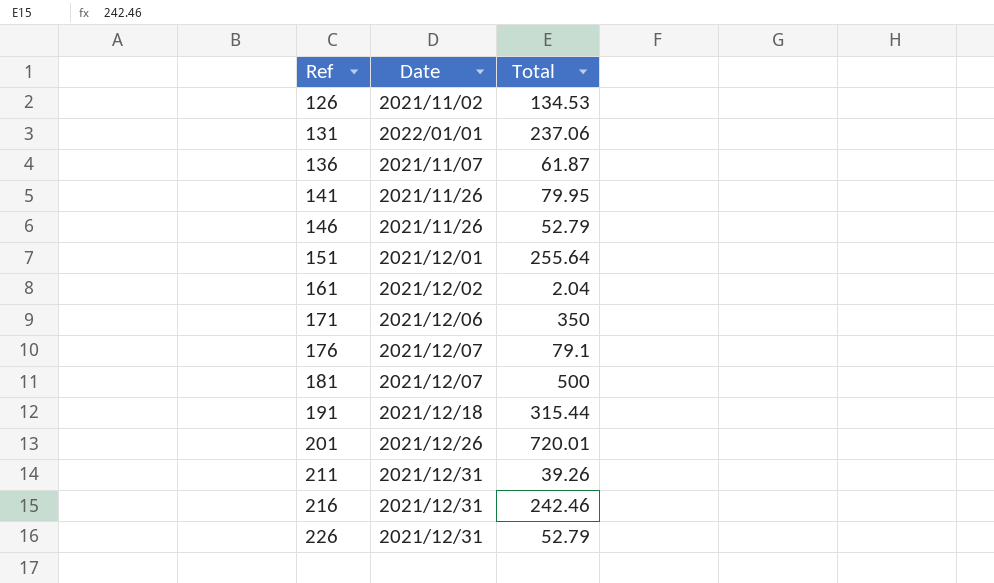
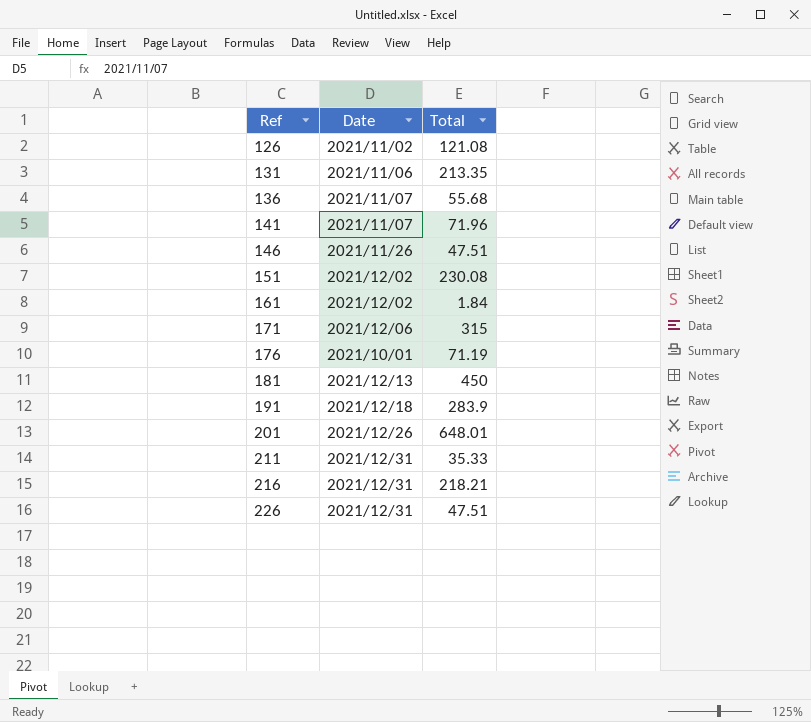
126 | Total: 134.53 -> 121.08
131 | Date: 2022/01/01 -> 2021/11/06
131 | Total: 237.06 -> 213.35
136 | Total: 61.87 -> 55.68
141 | Date: 2021/11/26 -> 2021/11/07
141 | Total: 79.95 -> 71.96
146 | Total: 52.79 -> 47.51
151 | Date: 2021/12/01 -> 2021/12/02
151 | Total: 255.64 -> 230.08
161 | Total: 2.04 -> 1.84
171 | Total: 350 -> 315
176 | Date: 2021/12/07 -> 2021/10/01
176 | Total: 79.1 -> 71.19
181 | Date: 2021/12/07 -> 2021/12/13
181 | Total: 500 -> 450
191 | Total: 315.44 -> 283.9
201 | Total: 720.01 -> 648.01
211 | Total: 39.26 -> 35.33
216 | Total: 242.46 -> 218.21
226 | Total: 52.79 -> 47.51

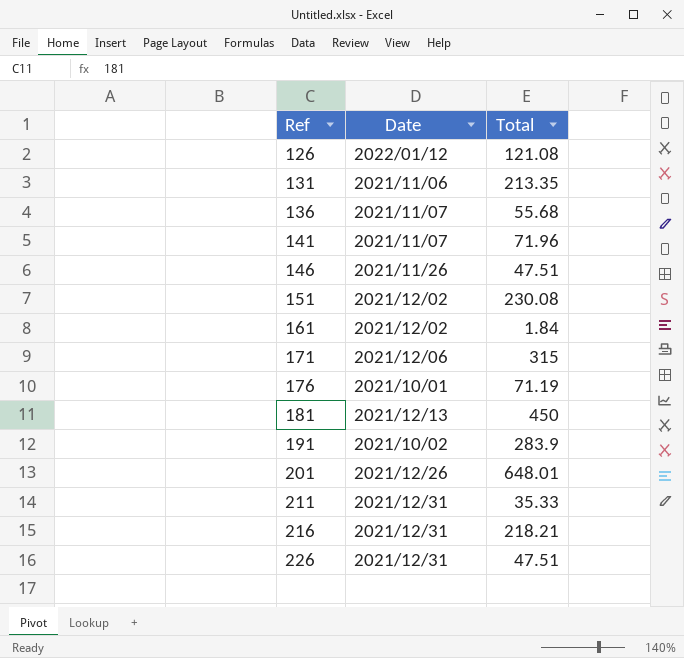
126 | Date: 2021/11/02 -> 2022/01/12
191 | Date: 2021/12/18 -> 2021/10/02

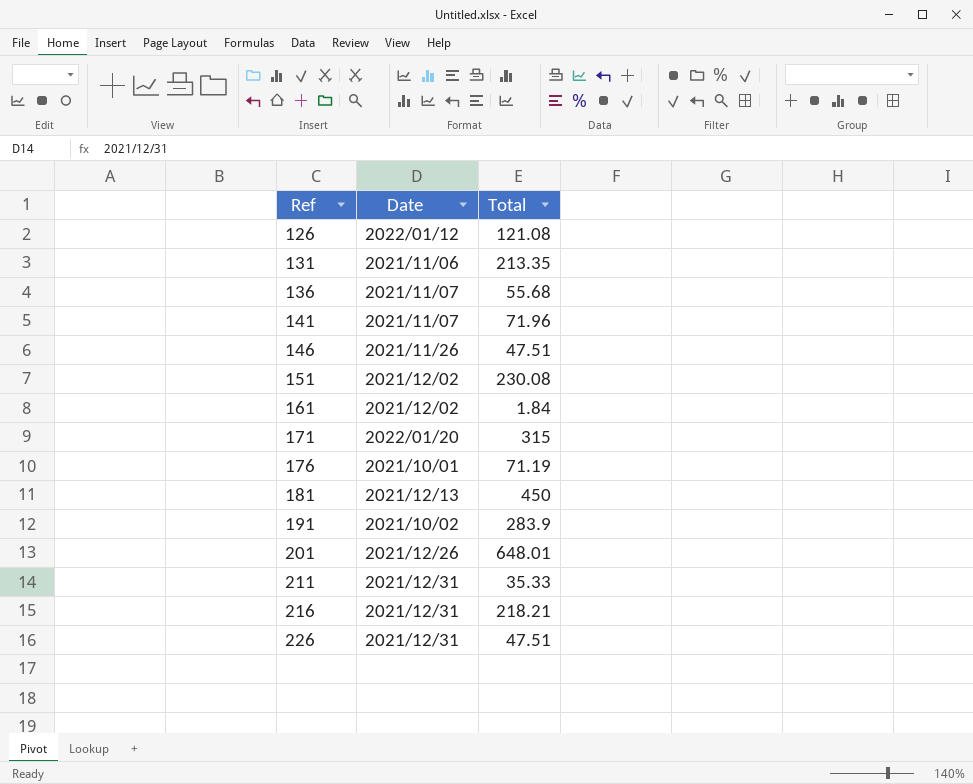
171 | Date: 2021/12/06 -> 2022/01/20

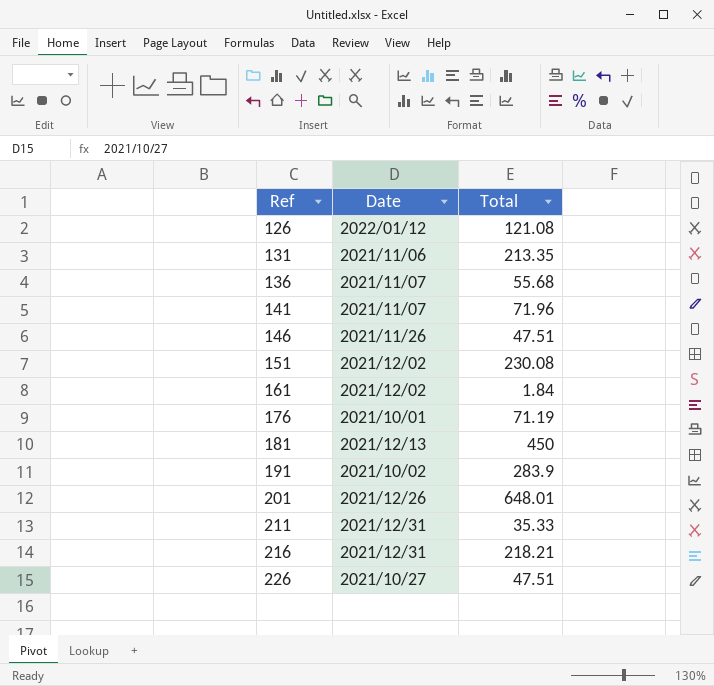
row 171: 2022/01/20 | 315 -> none
226 | Date: 2021/12/31 -> 2021/10/27

